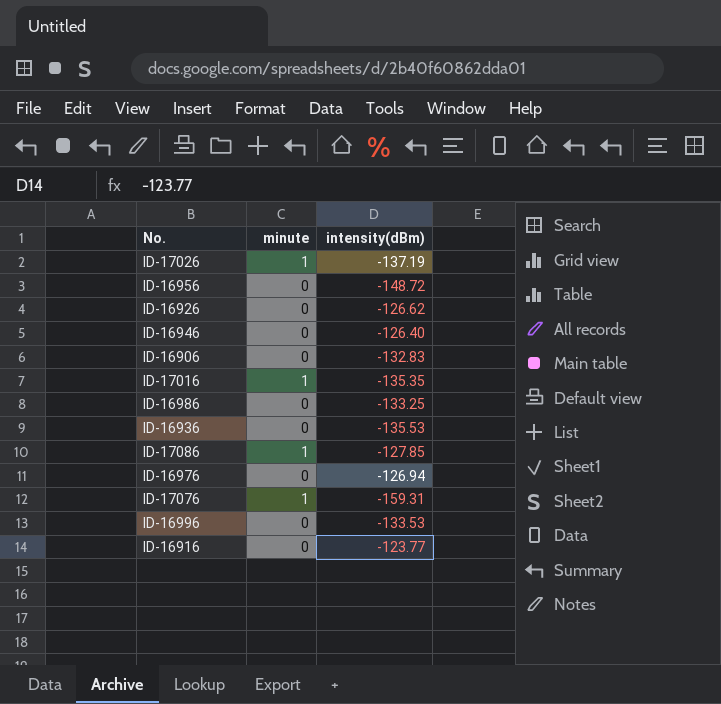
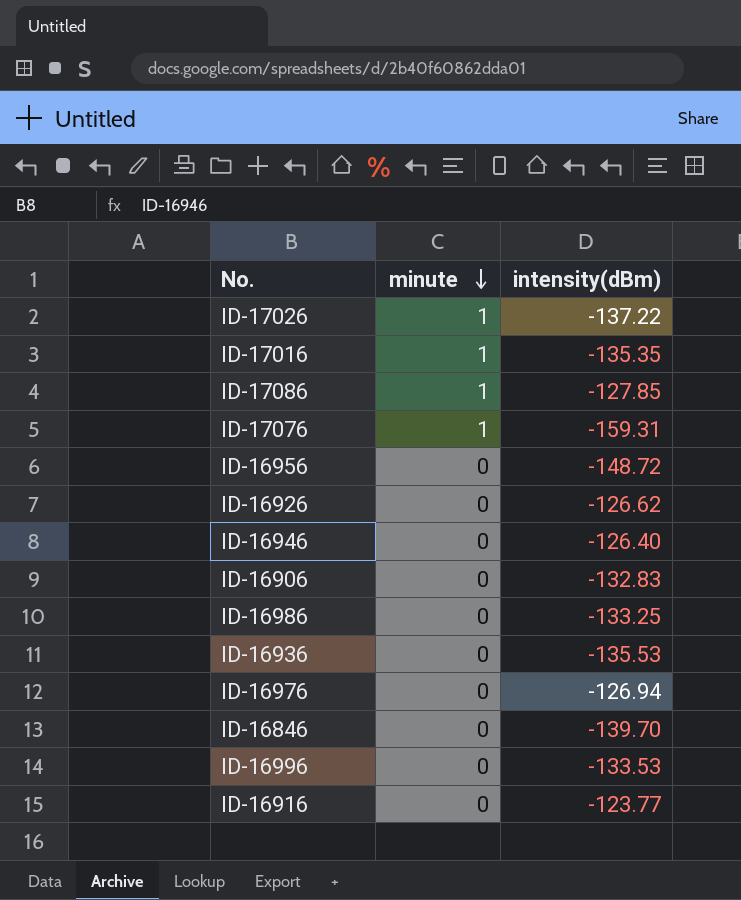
row order: none -> minute descending
ID-17026 | intensity(dBm): -137.19 -> -137.22
row ID-16846: none -> 0 | -139.70

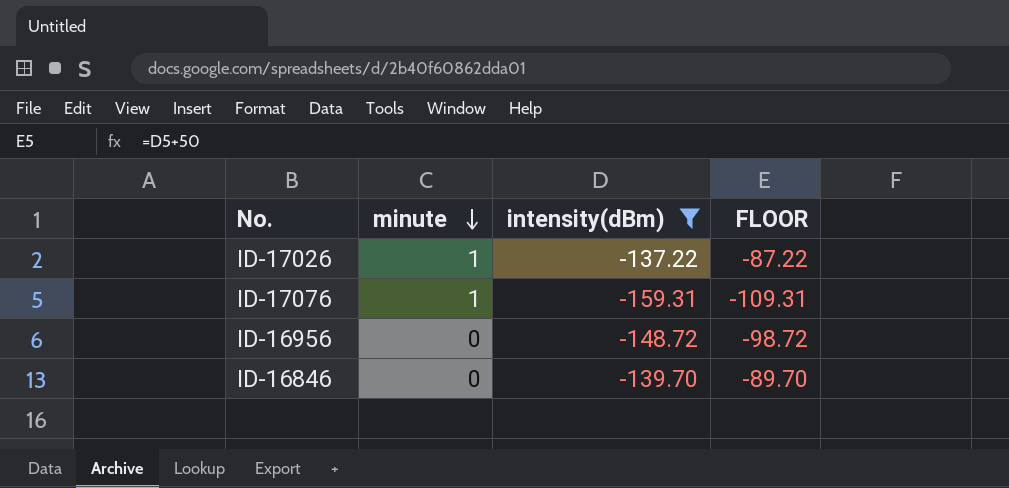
filter: none -> intensity(dBm) <= -137.22
column FLOOR | formula: none -> [intensity(dBm)] + 50

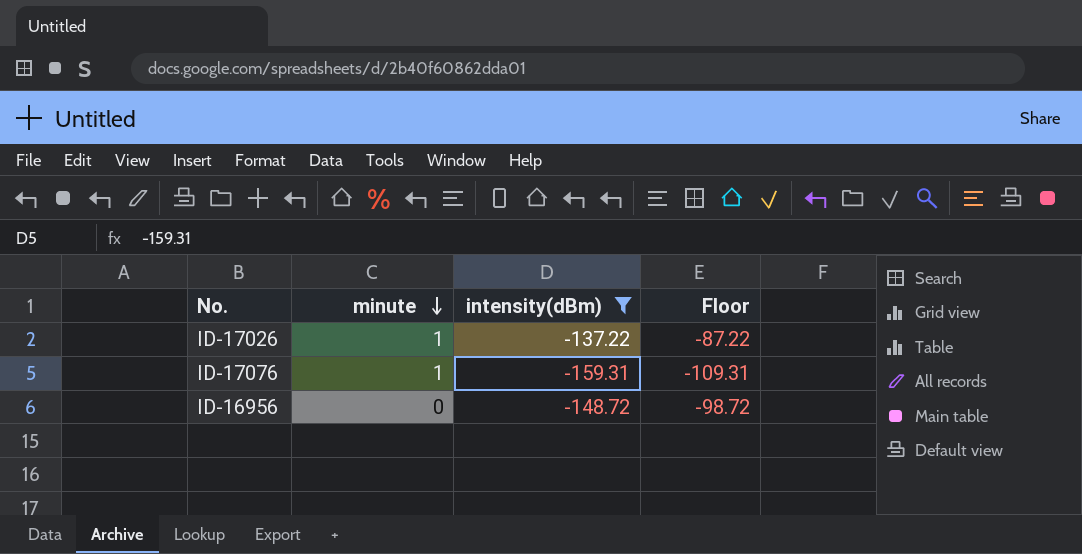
column name: FLOOR -> Floor
row ID-16846: 0 | -139.70 | -89.70 -> none

